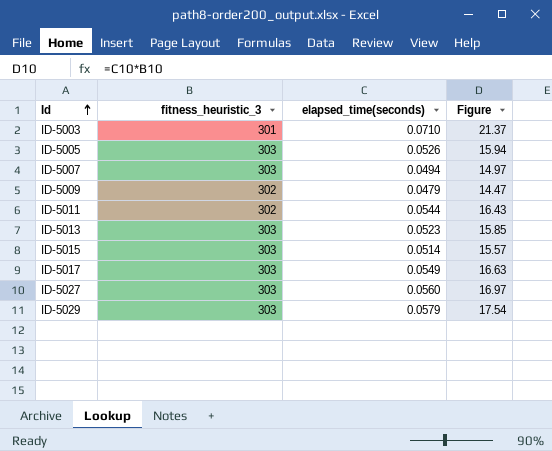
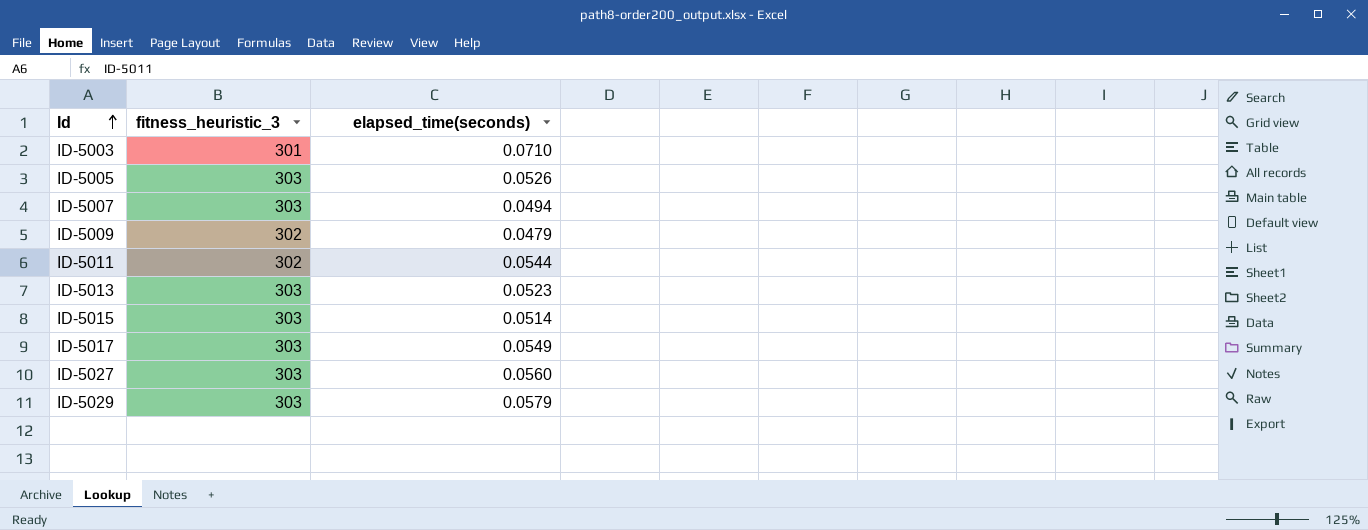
column Figure | formula: [fitness_heuristic_3] * [elapsed_time(seconds)] -> none

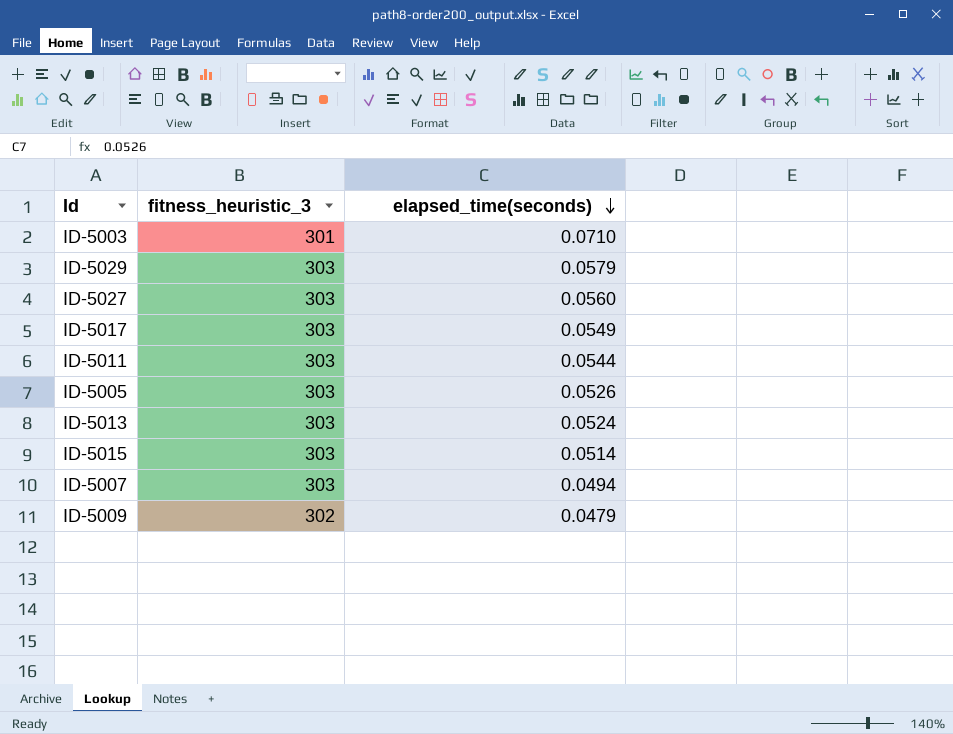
row order: Id ascending -> elapsed_time(seconds) descending
ID-5011 | fitness_heuristic_3: 302 -> 303
ID-5013 | elapsed_time(seconds): 0.0523 -> 0.0524

